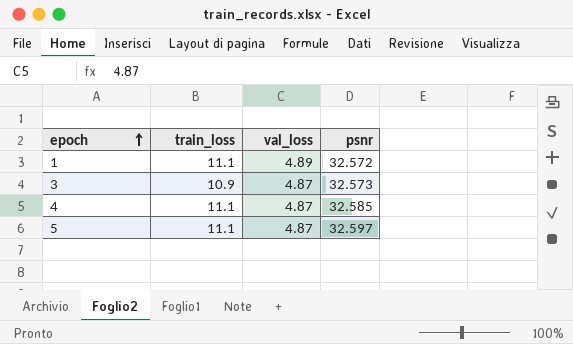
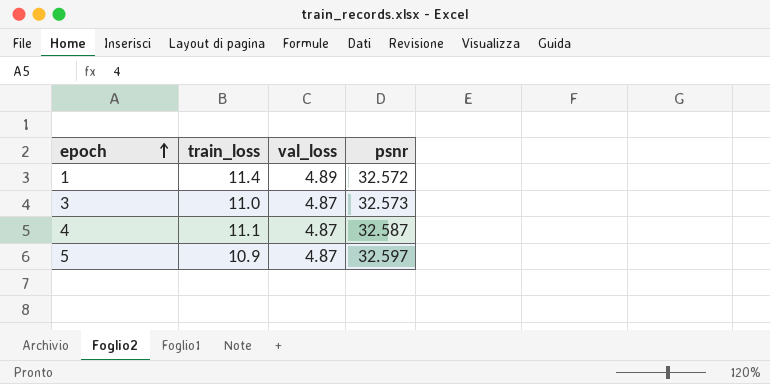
1 | train_loss: 11.1 -> 11.4
3 | train_loss: 10.9 -> 11.0
4 | psnr: 32.585 -> 32.587
5 | train_loss: 11.1 -> 10.9

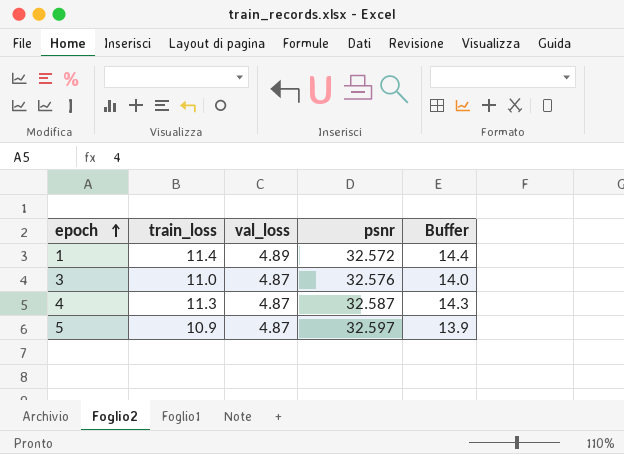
column Buffer | formula: none -> [train_loss] + 3
3 | psnr: 32.573 -> 32.576
4 | train_loss: 11.1 -> 11.3

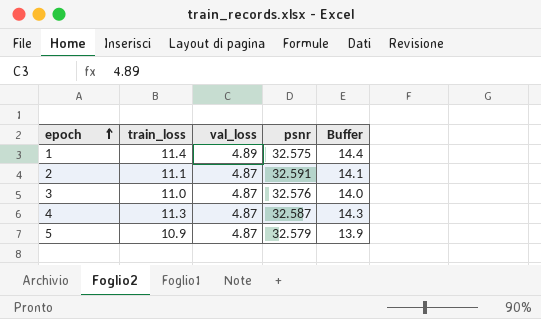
1 | psnr: 32.572 -> 32.575
row 2: none -> 11.1 | 4.87 | 32.591 | 14.1
5 | psnr: 32.597 -> 32.579

